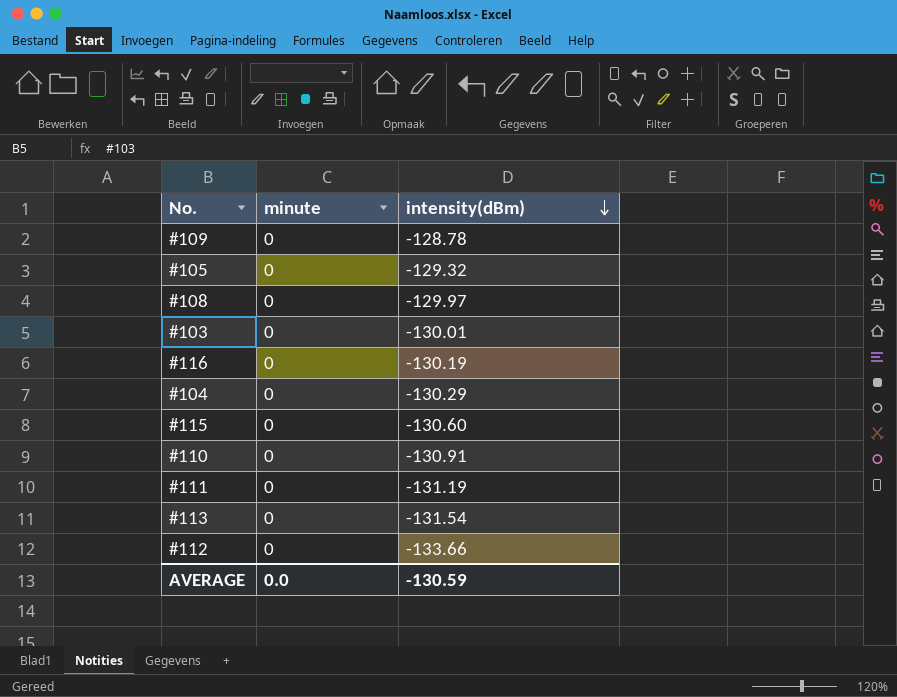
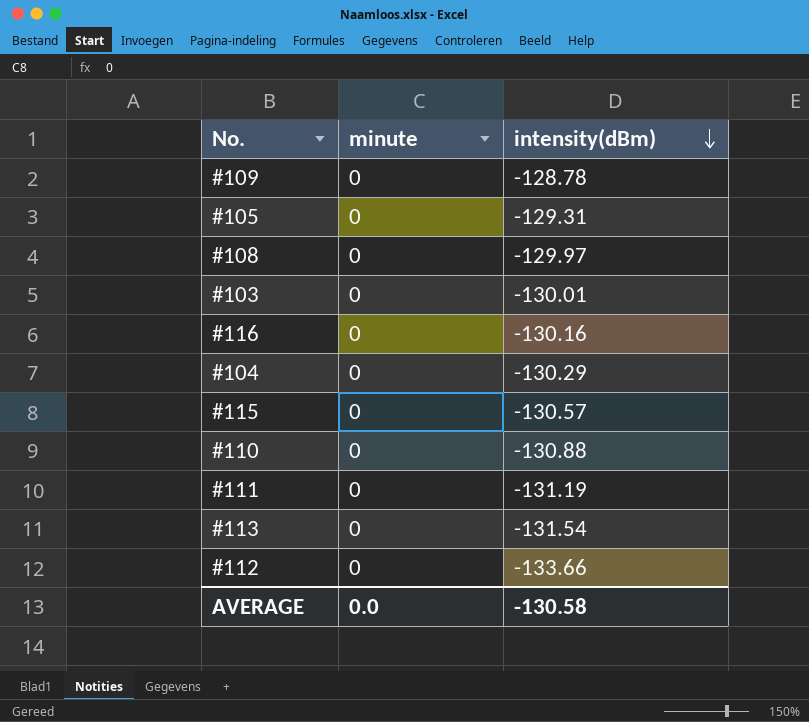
#105 | intensity(dBm): -129.32 -> -129.31
#116 | intensity(dBm): -130.19 -> -130.16
#115 | intensity(dBm): -130.60 -> -130.57
#110 | intensity(dBm): -130.91 -> -130.88
AVERAGE | intensity(dBm): -130.59 -> -130.58

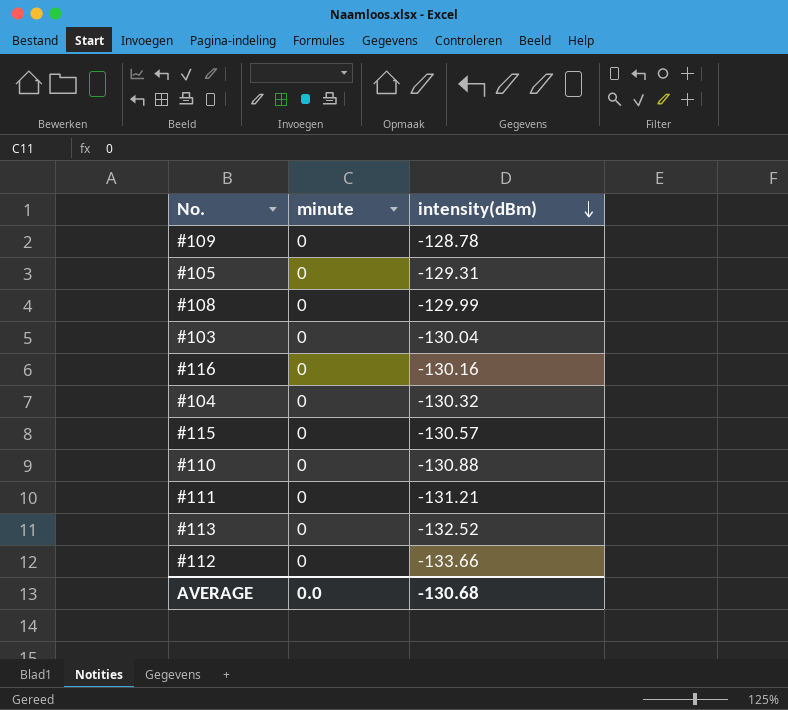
#108 | intensity(dBm): -129.97 -> -129.99
#103 | intensity(dBm): -130.01 -> -130.04
#104 | intensity(dBm): -130.29 -> -130.32
#111 | intensity(dBm): -131.19 -> -131.21
#113 | intensity(dBm): -131.54 -> -132.52
AVERAGE | intensity(dBm): -130.58 -> -130.68

